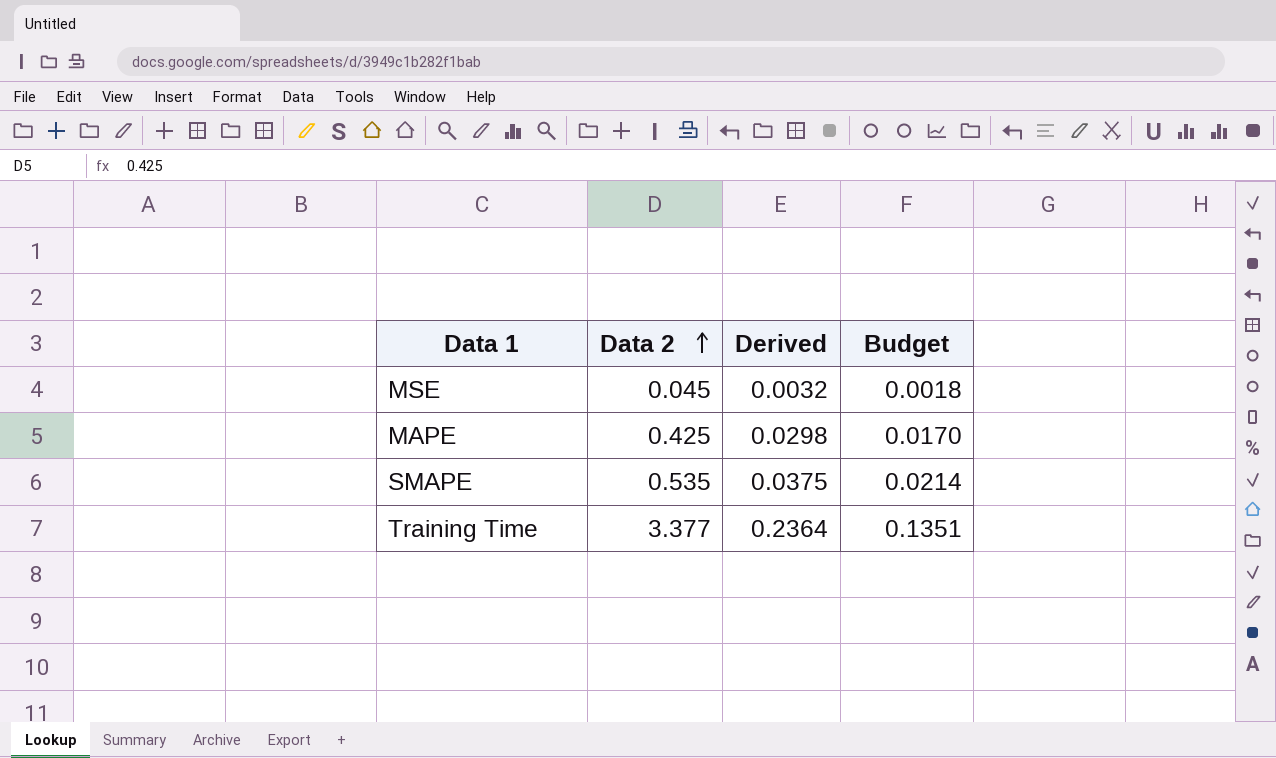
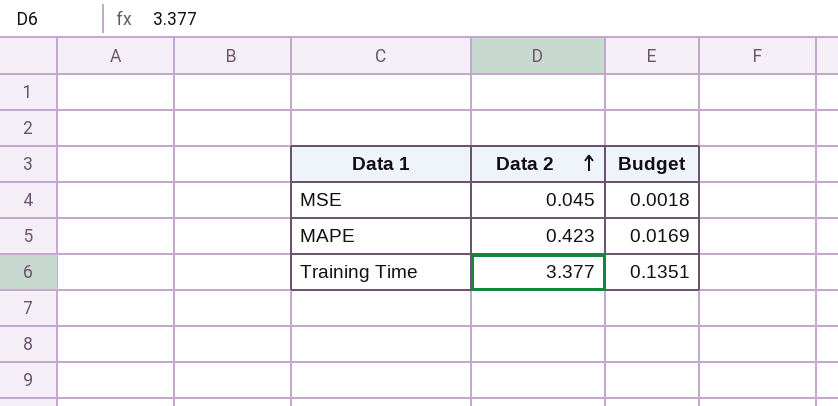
column Derived | formula: [Data 2] * 0.07 -> none
row SMAPE: 0.535 | 0.0375 | 0.0214 -> none
MAPE | Data 2: 0.425 -> 0.423
MAPE | Budget: 0.0170 -> 0.0169

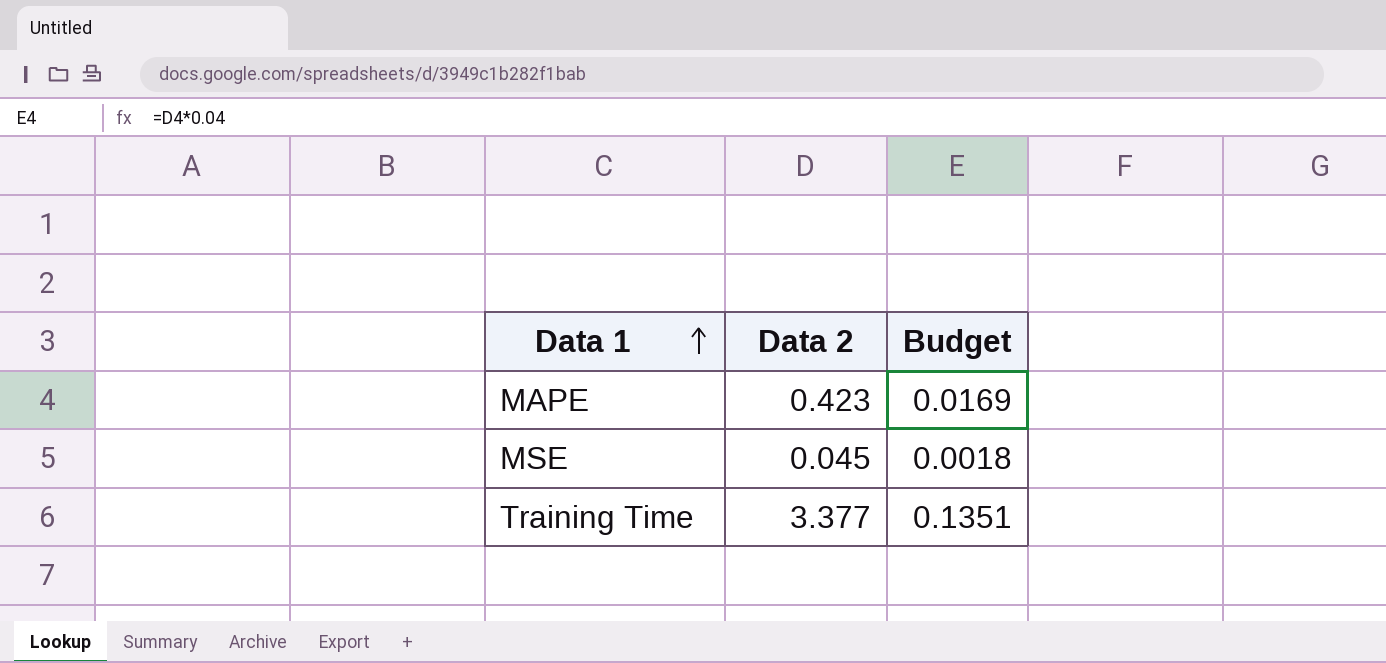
row order: Data 2 ascending -> Data 1 ascending

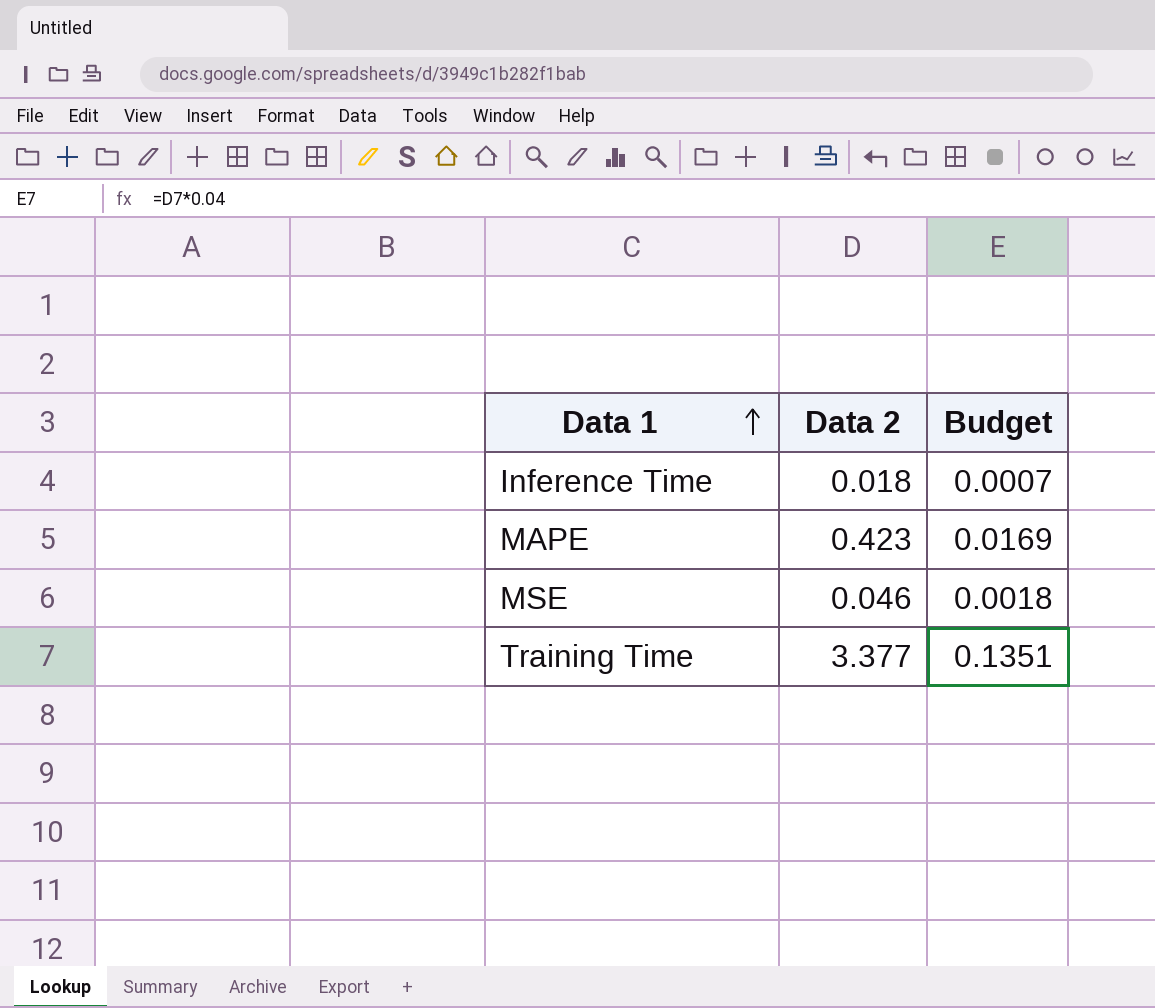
row Inference Time: none -> 0.018 | 0.0007
MSE | Data 2: 0.045 -> 0.046

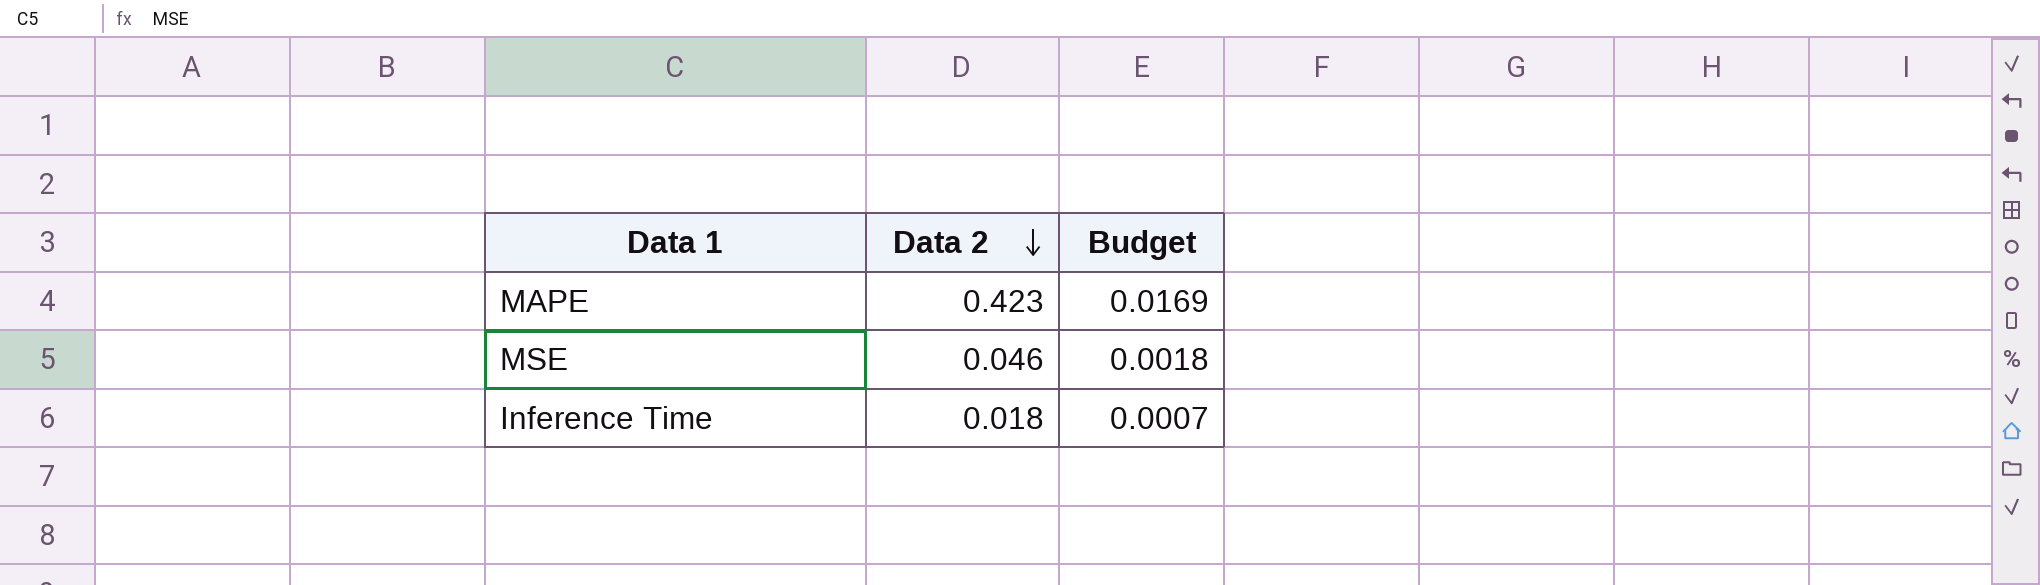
row order: Data 1 ascending -> Data 2 descending
row Training Time: 3.377 | 0.1351 -> none

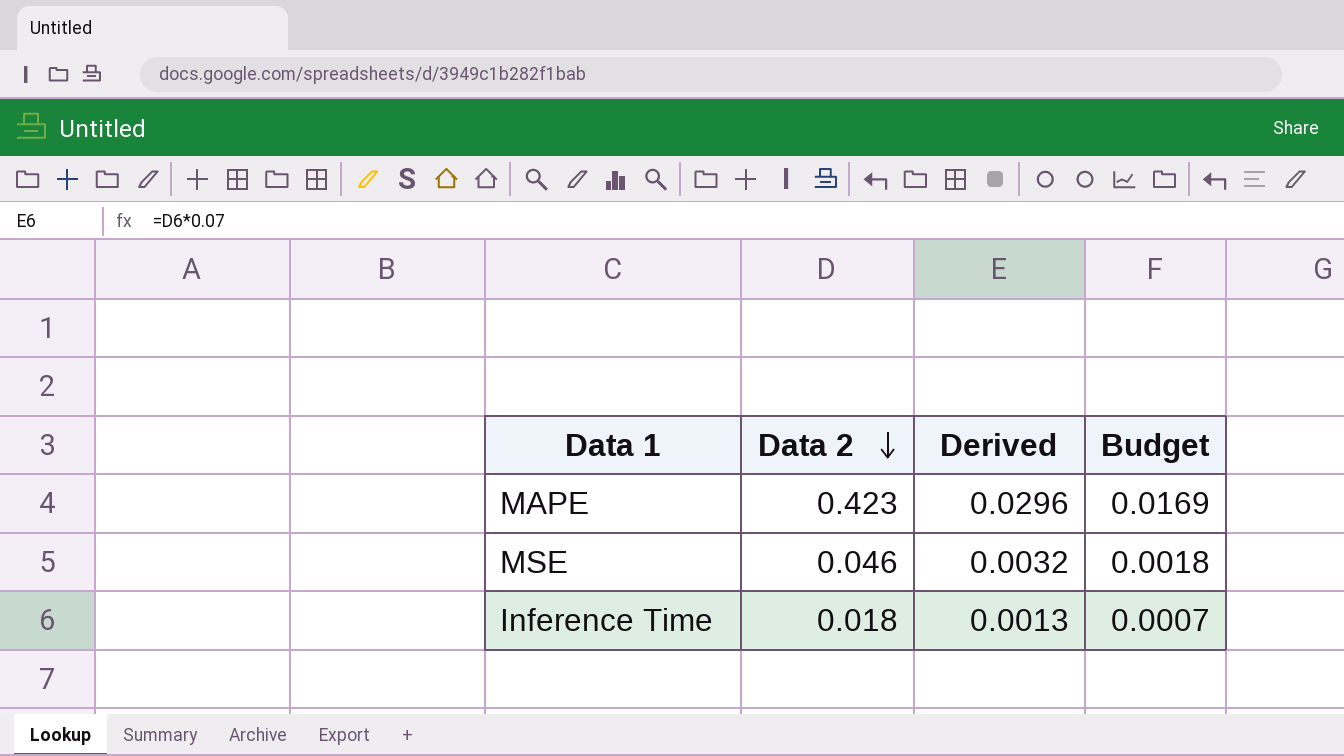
column Derived | formula: none -> [Data 2] * 0.07

